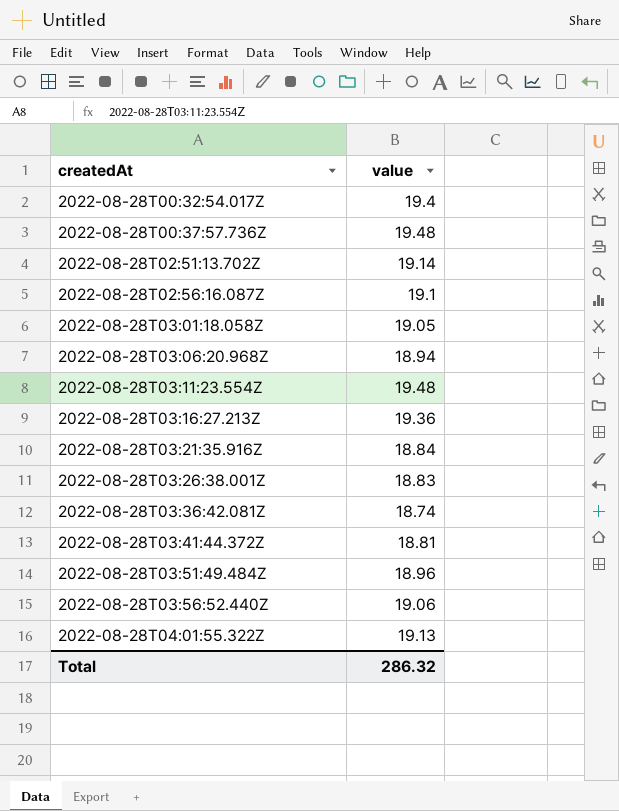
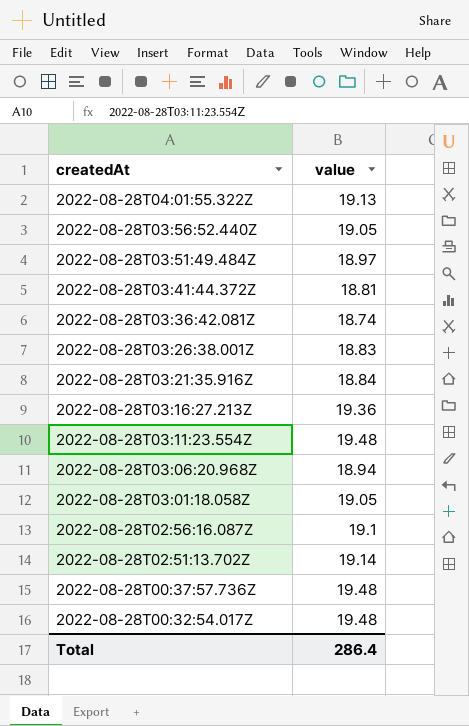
row order: createdAt ascending -> createdAt descending
2022-08-28T03:56:52.440Z | value: 19.06 -> 19.05
2022-08-28T03:51:49.484Z | value: 18.96 -> 18.97
2022-08-28T00:32:54.017Z | value: 19.4 -> 19.48
Total | value: 286.32 -> 286.4

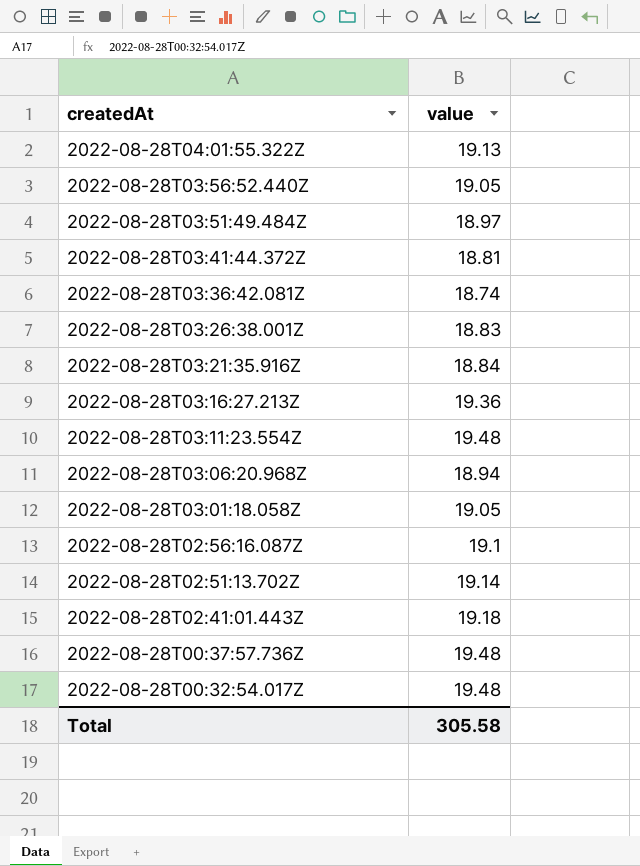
row 2022-08-28T02:41:01.443Z: none -> 19.18
Total | value: 286.4 -> 305.58

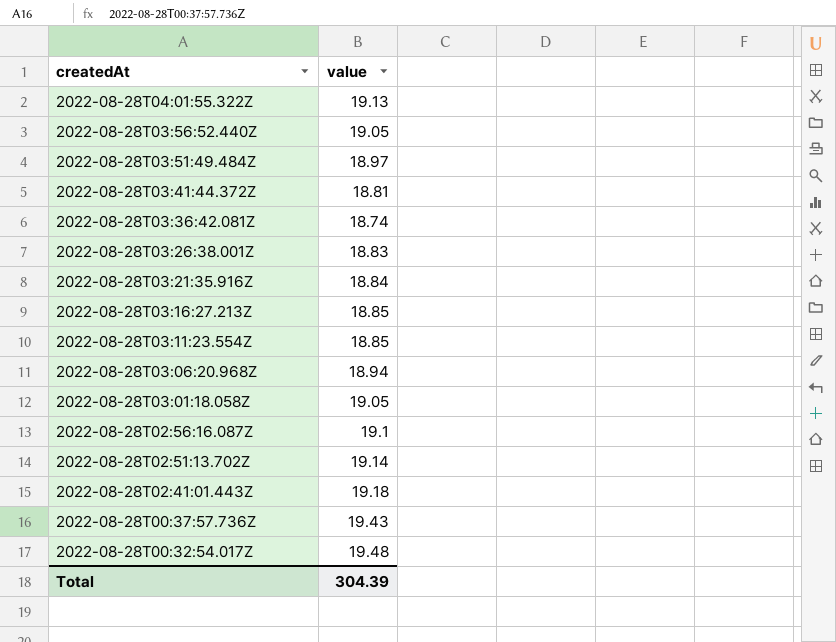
2022-08-28T03:16:27.213Z | value: 19.36 -> 18.85
2022-08-28T03:11:23.554Z | value: 19.48 -> 18.85
2022-08-28T00:37:57.736Z | value: 19.48 -> 19.43
Total | value: 305.58 -> 304.39

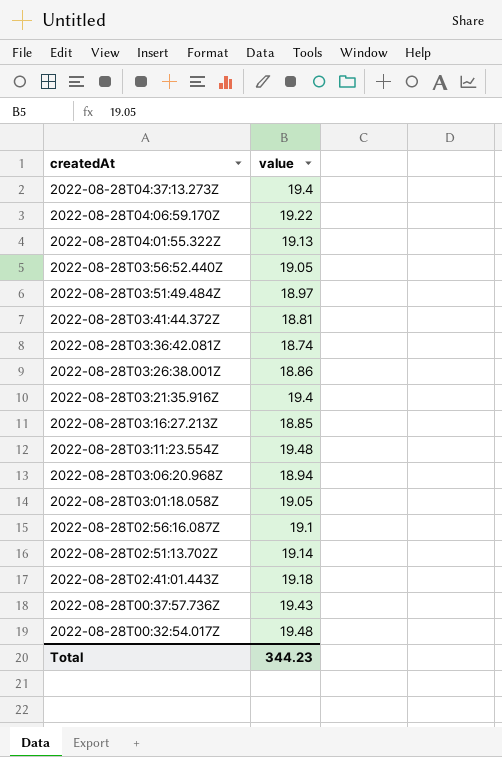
row 2022-08-28T04:37:13.273Z: none -> 19.4
row 2022-08-28T04:06:59.170Z: none -> 19.22
2022-08-28T03:26:38.001Z | value: 18.83 -> 18.86
2022-08-28T03:21:35.916Z | value: 18.84 -> 19.4
2022-08-28T03:11:23.554Z | value: 18.85 -> 19.48
Total | value: 304.39 -> 344.23

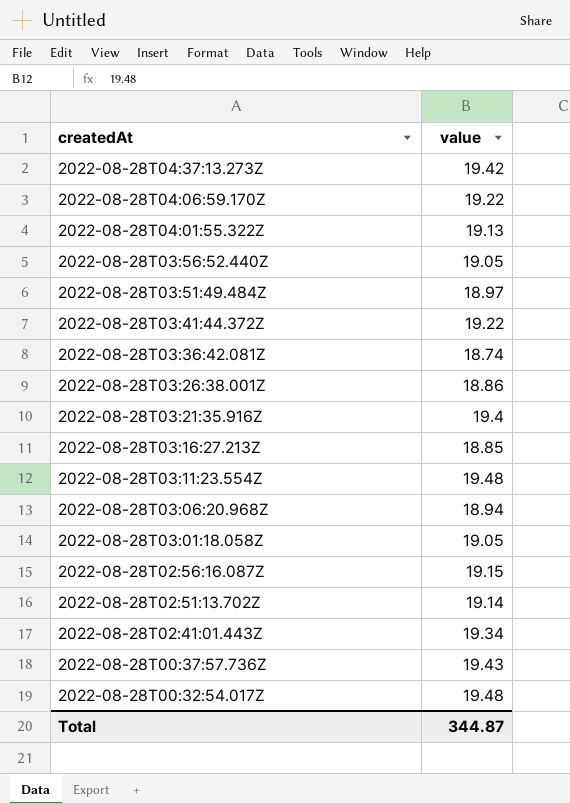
2022-08-28T04:37:13.273Z | value: 19.4 -> 19.42
2022-08-28T03:41:44.372Z | value: 18.81 -> 19.22
2022-08-28T02:56:16.087Z | value: 19.1 -> 19.15
2022-08-28T02:41:01.443Z | value: 19.18 -> 19.34
Total | value: 344.23 -> 344.87

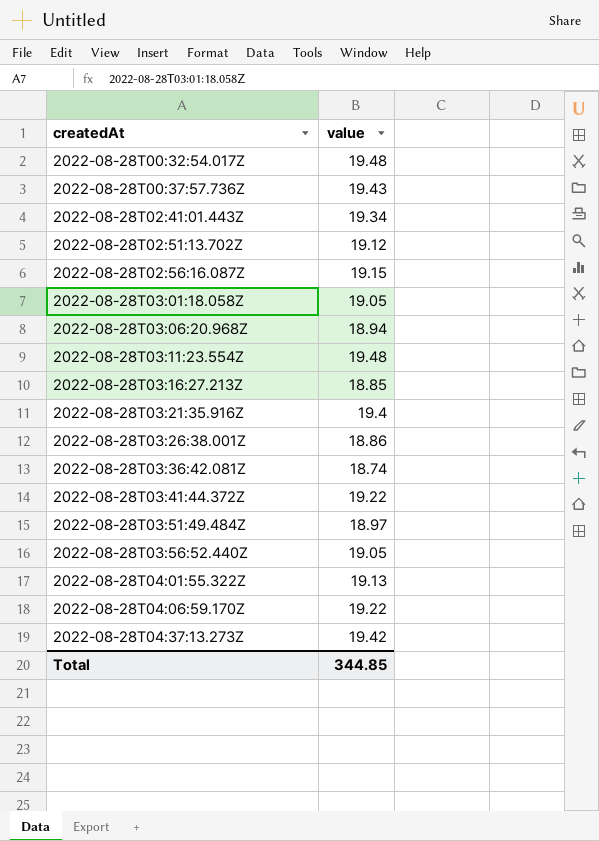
row order: createdAt descending -> createdAt ascending
2022-08-28T02:51:13.702Z | value: 19.14 -> 19.12
Total | value: 344.87 -> 344.85

